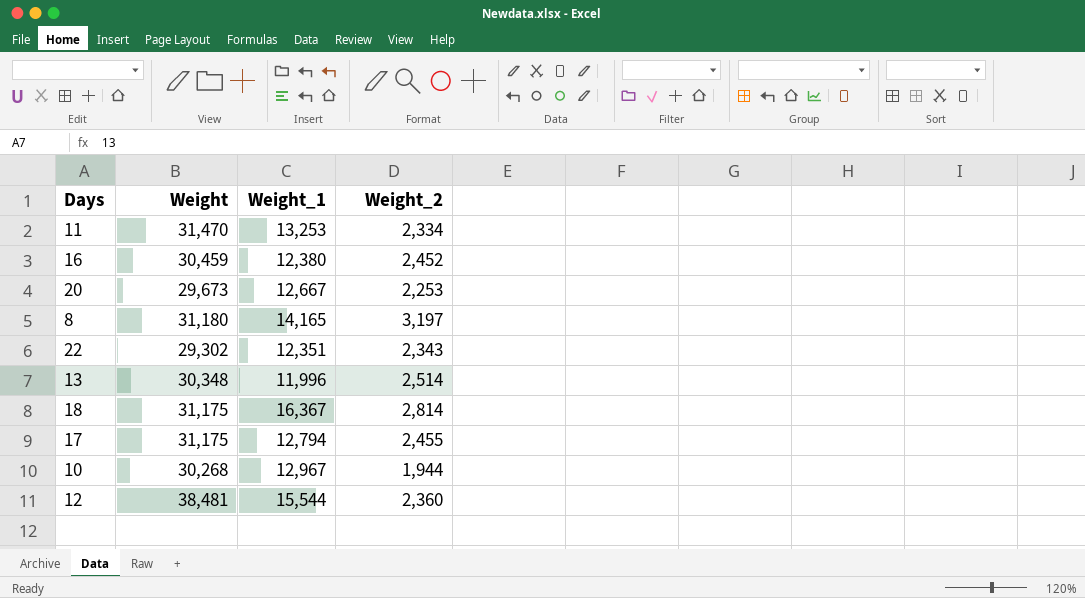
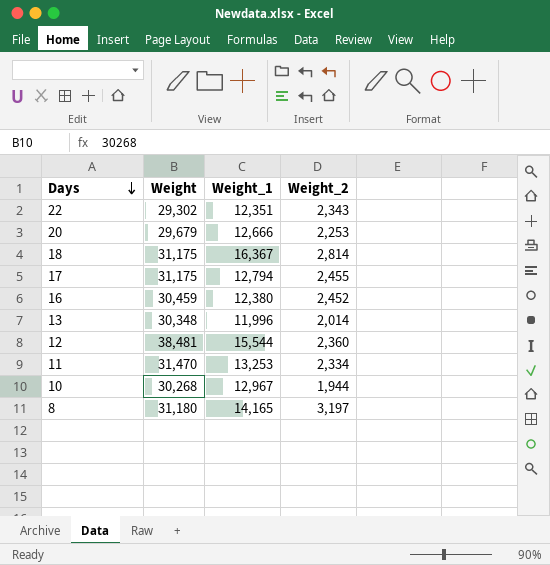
row order: none -> Days descending
20 | Weight: 29,673 -> 29,679
20 | Weight_1: 12,667 -> 12,666
13 | Weight_2: 2,514 -> 2,014

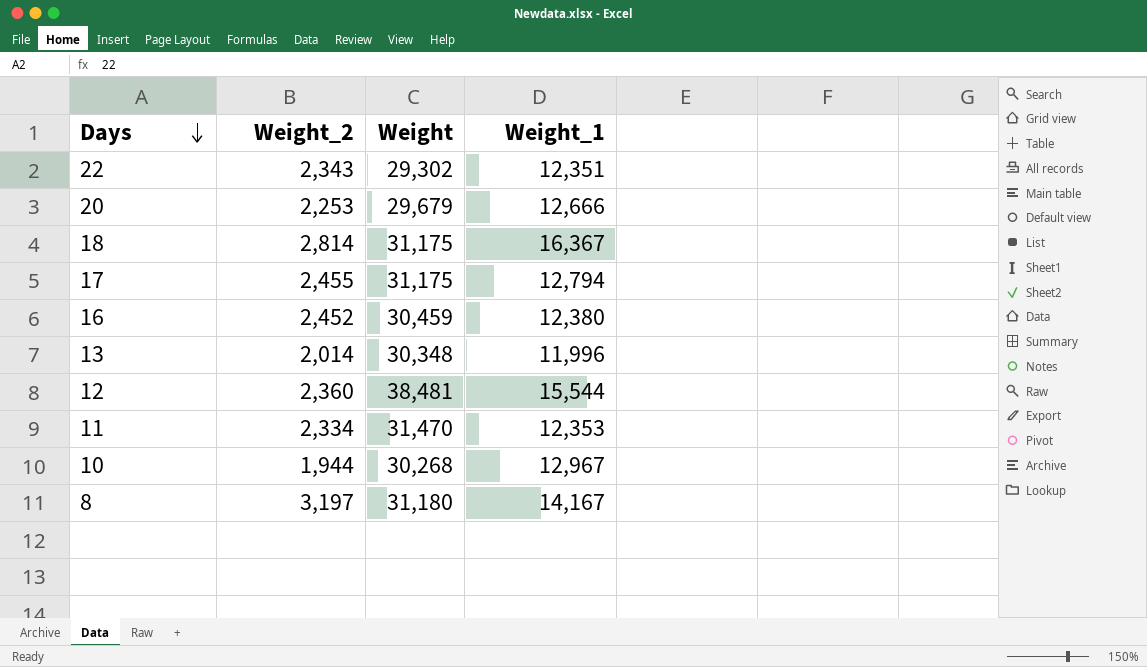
column Weight_2 | position: 4 -> 2
11 | Weight_1: 13,253 -> 12,353
8 | Weight_1: 14,165 -> 14,167

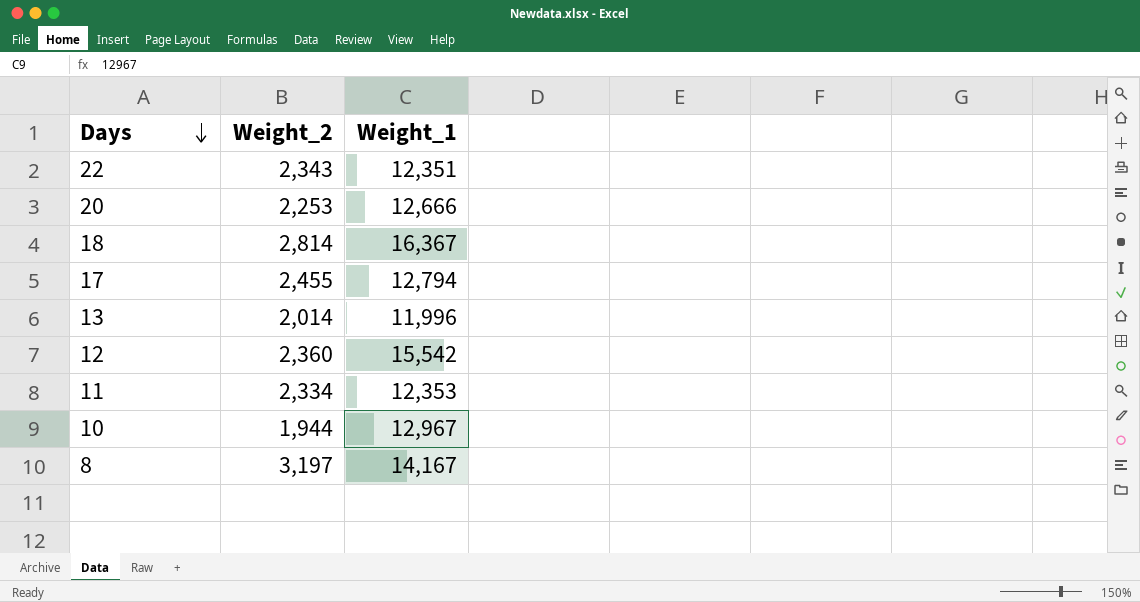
column Weight | position: 3 -> none
row 16: 2,452 | 30,459 | 12,380 -> none
12 | Weight_1: 15,544 -> 15,542

